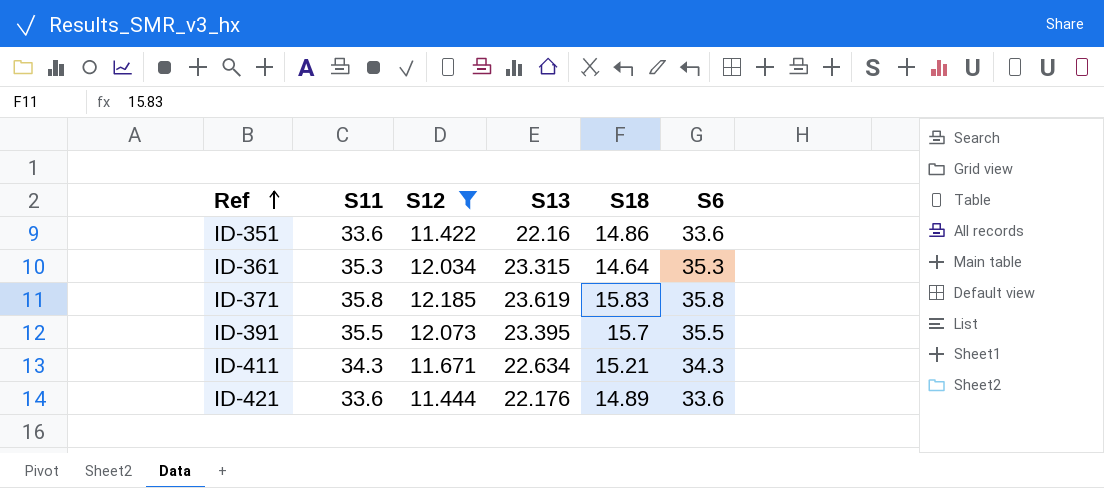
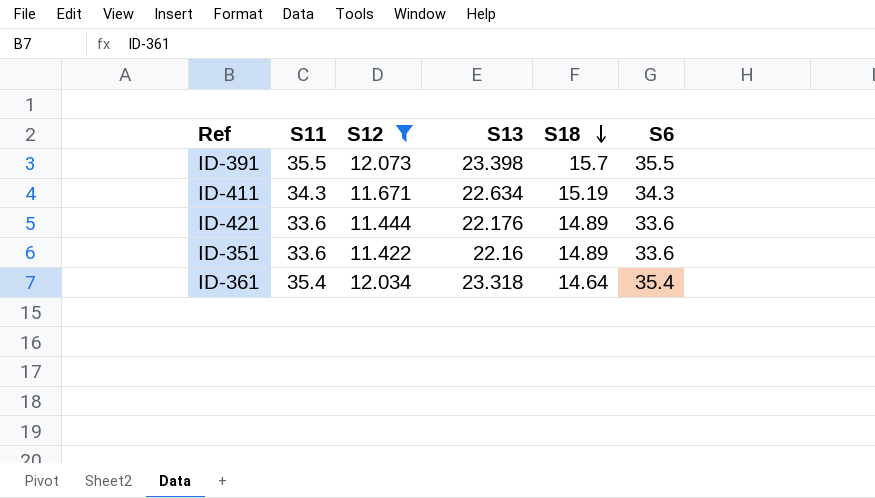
row order: Ref ascending -> S18 descending
row ID-371: 35.8 | 12.185 | 23.619 | 15.83 | 35.8 -> none
ID-391 | S13: 23.395 -> 23.398
ID-411 | S18: 15.21 -> 15.19
ID-351 | S18: 14.86 -> 14.89
ID-361 | S11: 35.3 -> 35.4
ID-361 | S13: 23.315 -> 23.318
ID-361 | S6: 35.3 -> 35.4

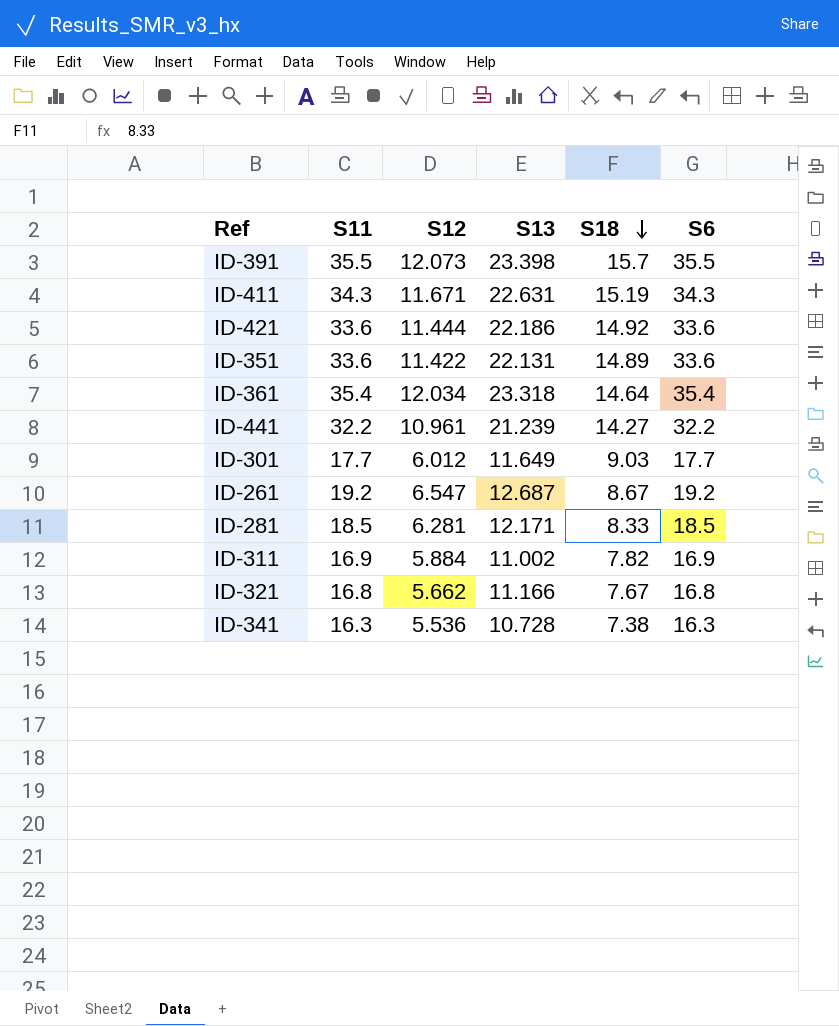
filter: S12 >= 11.422 -> none
ID-411 | S13: 22.634 -> 22.631
ID-421 | S13: 22.176 -> 22.186
ID-421 | S18: 14.89 -> 14.92
ID-351 | S13: 22.16 -> 22.131

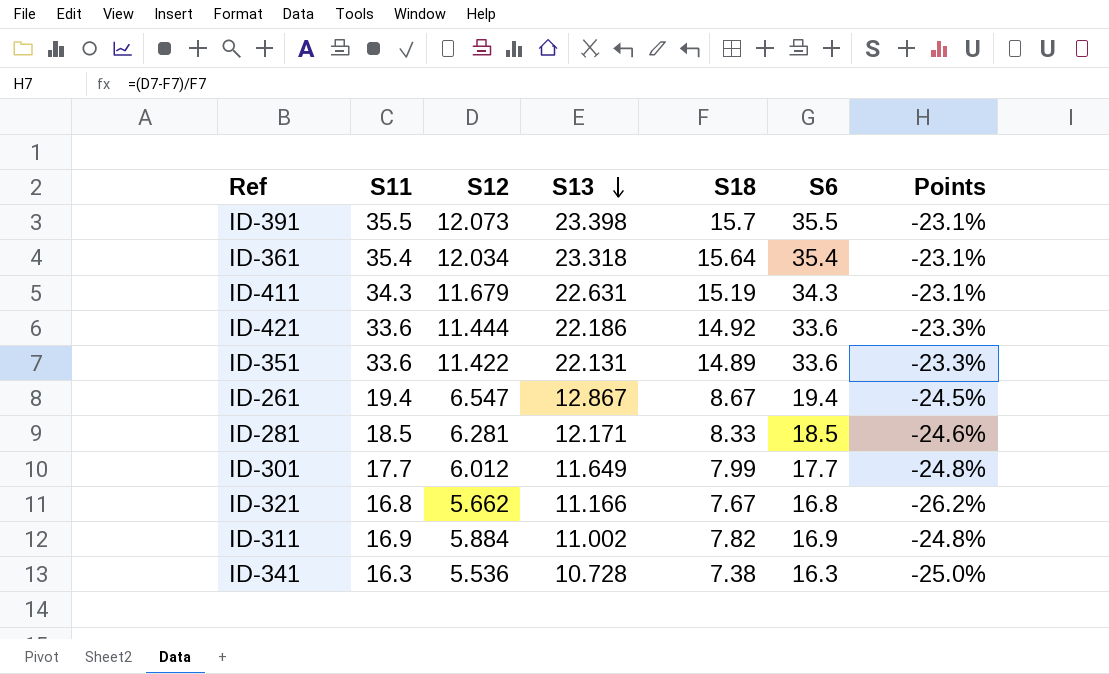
row order: S18 descending -> S13 descending
column Points | formula: none -> ([S12] - [S18]) / [S18]
row ID-441: 32.2 | 10.961 | 21.239 | 14.27 | 32.2 -> none
ID-361 | S18: 14.64 -> 15.64
ID-411 | S12: 11.671 -> 11.679
ID-261 | S11: 19.2 -> 19.4
ID-261 | S13: 12.687 -> 12.867
ID-261 | S6: 19.2 -> 19.4
ID-301 | S18: 9.03 -> 7.99

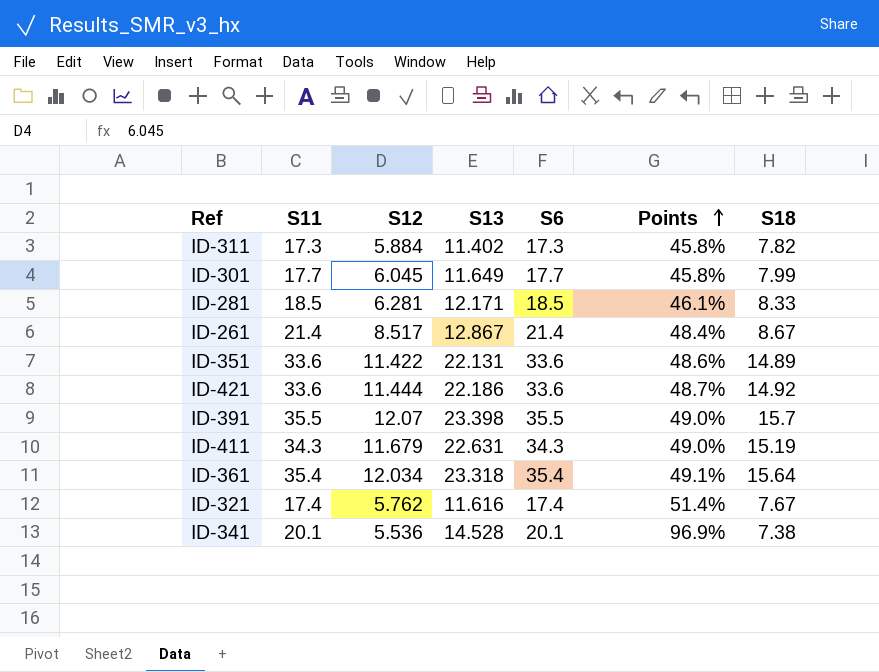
row order: S13 descending -> Points ascending
column Points | formula: ([S12] - [S18]) / [S18] -> ([S13] - [S18]) / [S18]
column S18 | position: 5 -> 7
ID-311 | S11: 16.9 -> 17.3
ID-311 | S13: 11.002 -> 11.402
ID-311 | S6: 16.9 -> 17.3
ID-301 | S12: 6.012 -> 6.045
ID-261 | S11: 19.4 -> 21.4
ID-261 | S12: 6.547 -> 8.517
ID-261 | S6: 19.4 -> 21.4
ID-391 | S12: 12.073 -> 12.07
ID-321 | S11: 16.8 -> 17.4
ID-321 | S12: 5.662 -> 5.762
ID-321 | S13: 11.166 -> 11.616
ID-321 | S6: 16.8 -> 17.4
ID-341 | S11: 16.3 -> 20.1
ID-341 | S13: 10.728 -> 14.528
ID-341 | S6: 16.3 -> 20.1

